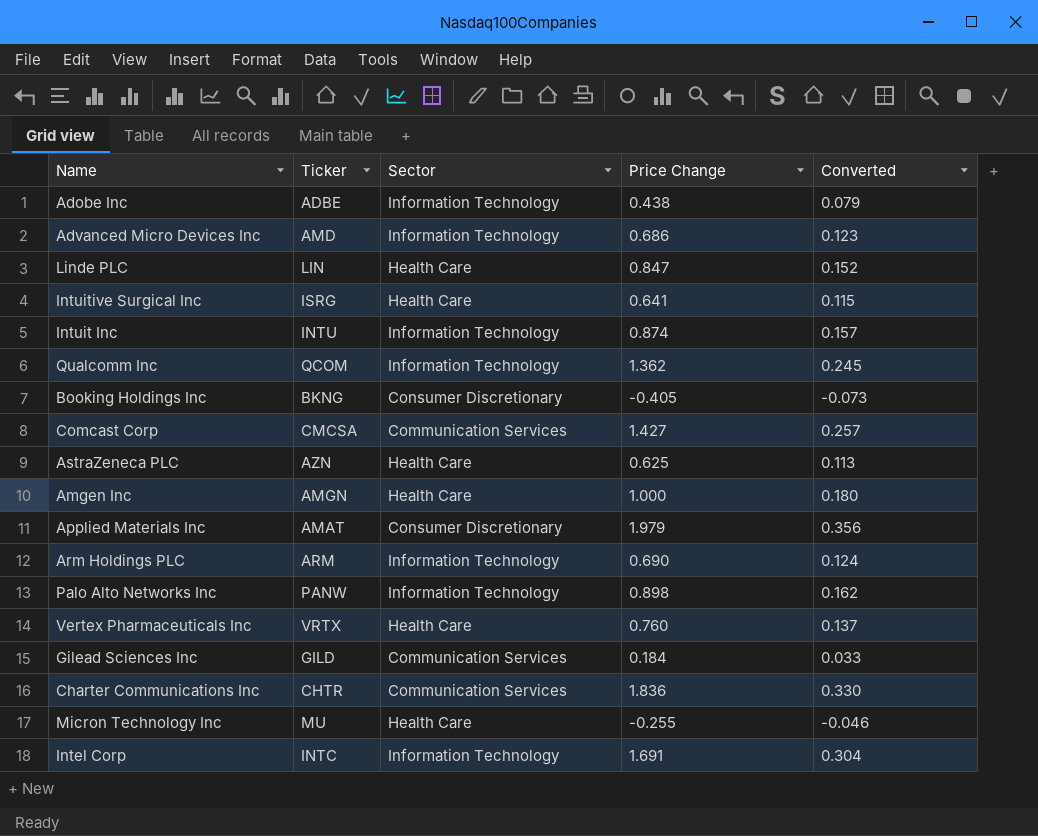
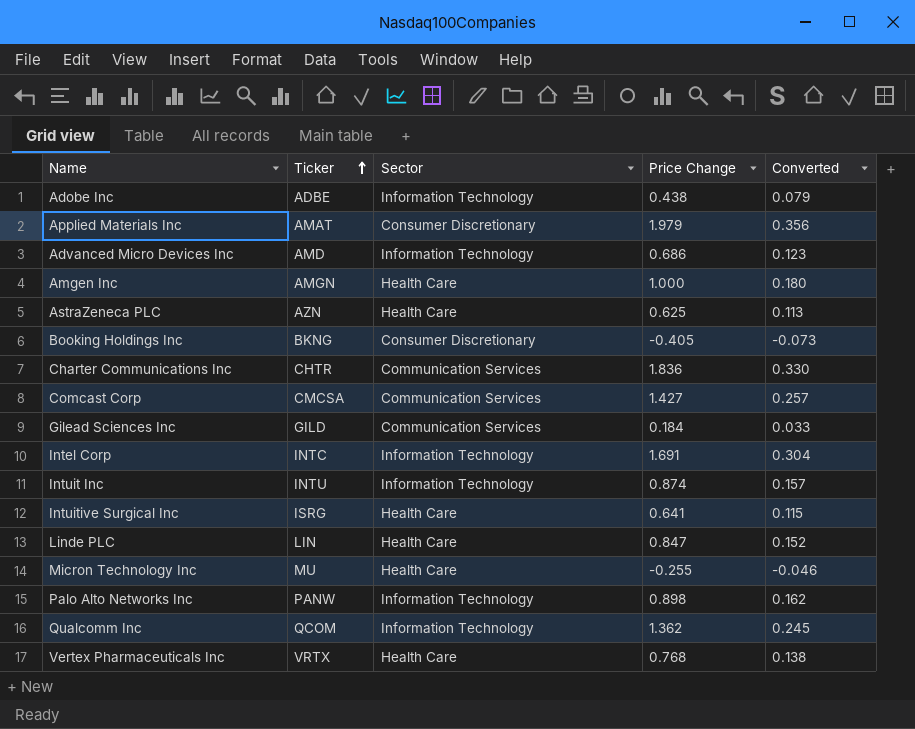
row order: none -> Ticker ascending
row Arm Holdings PLC: ARM | Information Technology | 0.690 | 0.124 -> none
Vertex Pharmaceuticals Inc | Price Change: 0.760 -> 0.768
Vertex Pharmaceuticals Inc | Converted: 0.137 -> 0.138

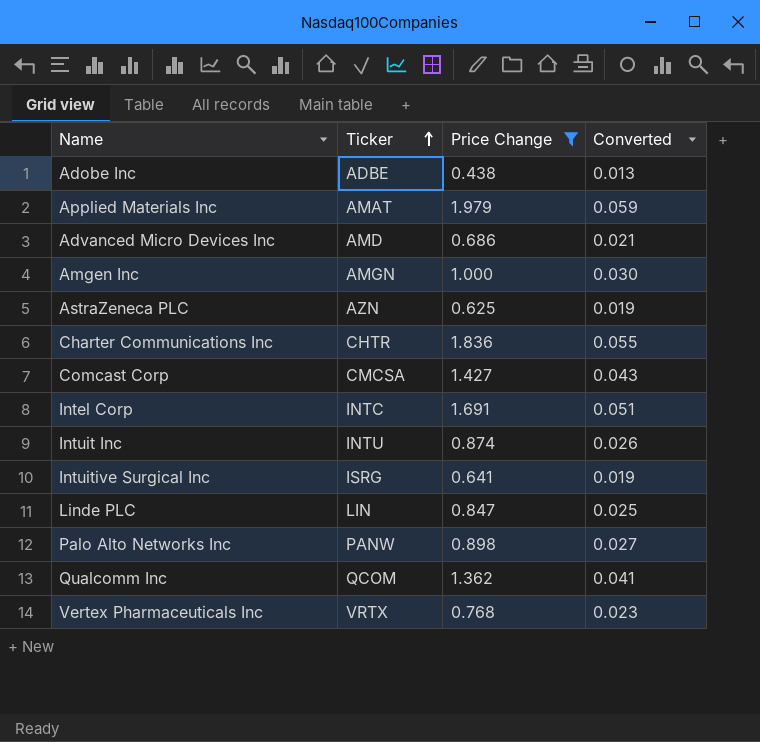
filter: none -> Price Change >= 0.438
column Sector | position: 3 -> none
column Converted | formula: [Price Change] * 0.18 -> [Price Change] * 0.03

